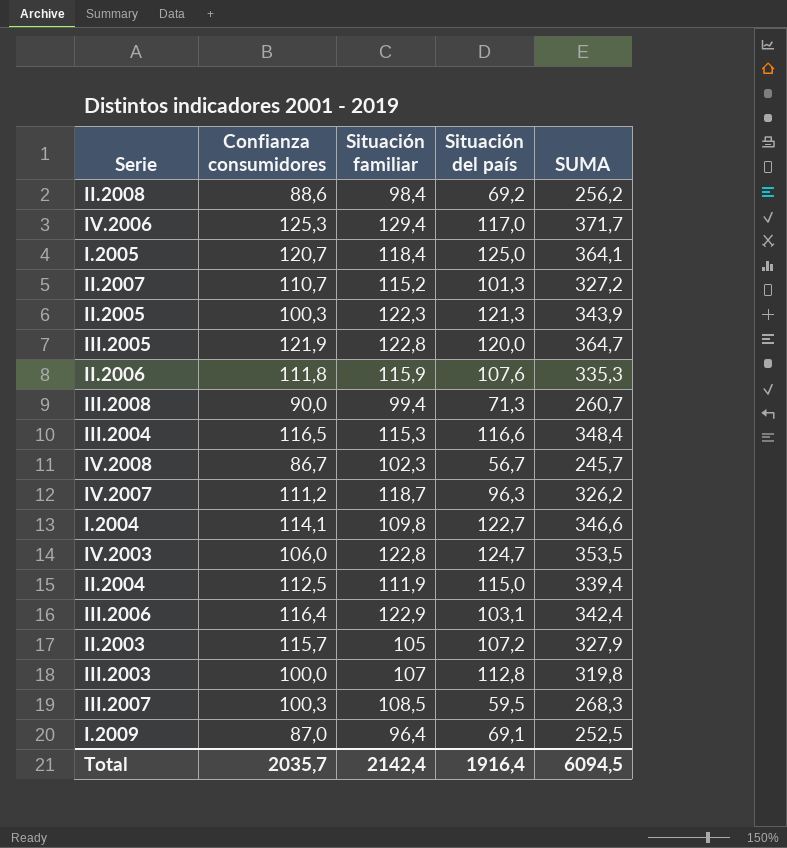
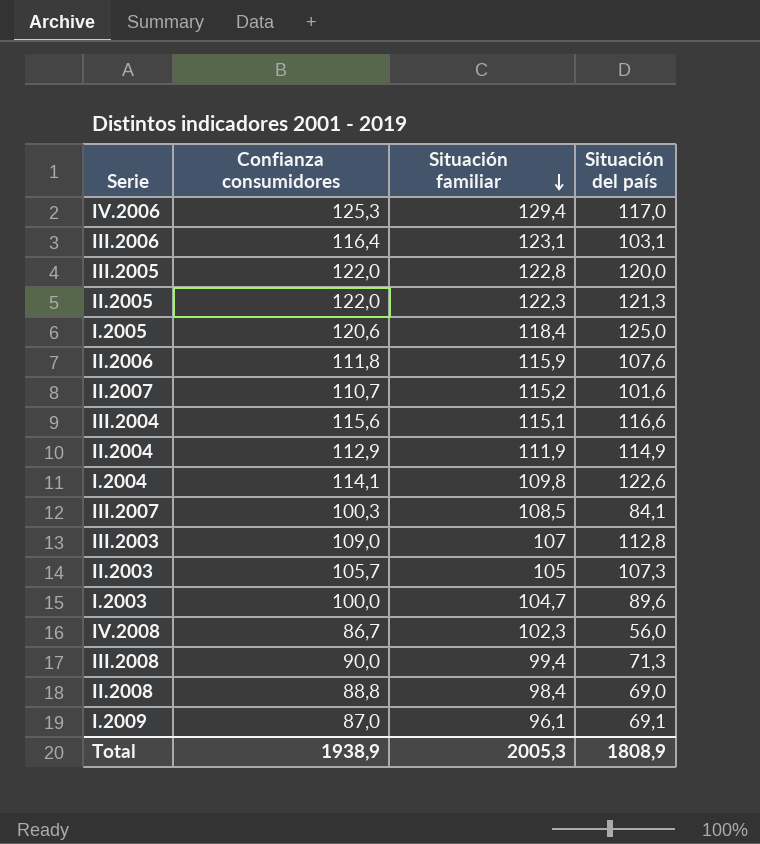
row order: none -> Situación familiar descending
column SUMA | formula: [Confianza consumidores] + [Situación familiar] + [Situación del país] -> none
row IV.2007: 111,2 | 118,7 | 96,3 | 326,2 -> none
row IV.2003: 106,0 | 122,8 | 124,7 | 353,5 -> none
III.2006 | Situación familiar: 122,9 -> 123,1
III.2005 | Confianza consumidores: 121,9 -> 122,0
II.2005 | Confianza consumidores: 100,3 -> 122,0
I.2005 | Confianza consumidores: 120,7 -> 120,6
II.2007 | Situación del país: 101,3 -> 101,6
III.2004 | Confianza consumidores: 116,5 -> 115,6
III.2004 | Situación familiar: 115,3 -> 115,1
II.2004 | Confianza consumidores: 112,5 -> 112,9
II.2004 | Situación del país: 115,0 -> 114,9
I.2004 | Situación del país: 122,7 -> 122,6
III.2007 | Situación del país: 59,5 -> 84,1
III.2003 | Confianza consumidores: 100,0 -> 109,0
II.2003 | Confianza consumidores: 115,7 -> 105,7
II.2003 | Situación del país: 107,2 -> 107,3
row I.2003: none -> 100,0 | 104,7 | 89,6
IV.2008 | Situación del país: 56,7 -> 56,0
II.2008 | Confianza consumidores: 88,6 -> 88,8
II.2008 | Situación del país: 69,2 -> 69,0
I.2009 | Situación familiar: 96,4 -> 96,1
Total | Confianza consumidores: 2035,7 -> 1938,9
Total | Situación familiar: 2142,4 -> 2005,3
Total | Situación del país: 1916,4 -> 1808,9

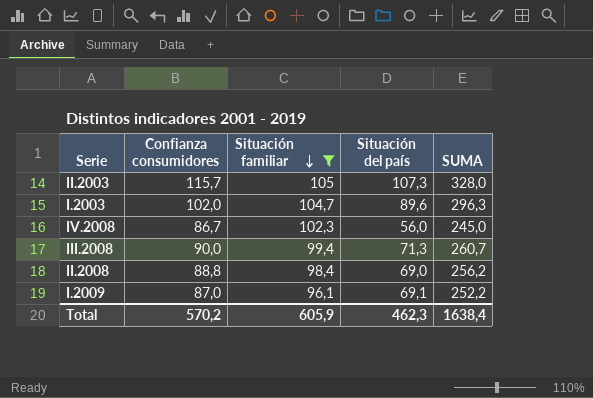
filter: none -> Situación familiar <= 105
column SUMA | formula: none -> [Confianza consumidores] + [Situación familiar] + [Situación del país]
II.2003 | Confianza consumidores: 105,7 -> 115,7
I.2003 | Confianza consumidores: 100,0 -> 102,0
Total | Confianza consumidores: 1938,9 -> 570,2
Total | Situación familiar: 2005,3 -> 605,9
Total | Situación del país: 1808,9 -> 462,3

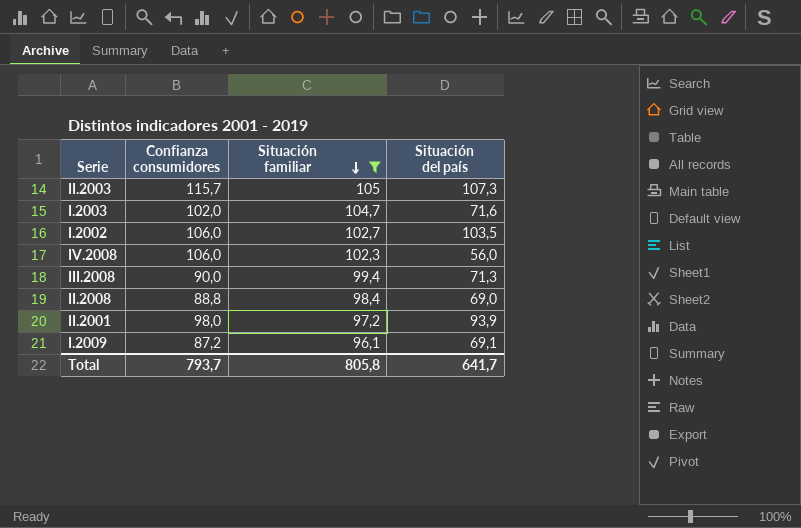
column SUMA | formula: [Confianza consumidores] + [Situación familiar] + [Situación del país] -> none
I.2003 | Situación del país: 89,6 -> 71,6
row I.2002: none -> 106,0 | 102,7 | 103,5
IV.2008 | Confianza consumidores: 86,7 -> 106,0
row II.2001: none -> 98,0 | 97,2 | 93,9
I.2009 | Confianza consumidores: 87,0 -> 87,2
Total | Confianza consumidores: 570,2 -> 793,7
Total | Situación familiar: 605,9 -> 805,8
Total | Situación del país: 462,3 -> 641,7

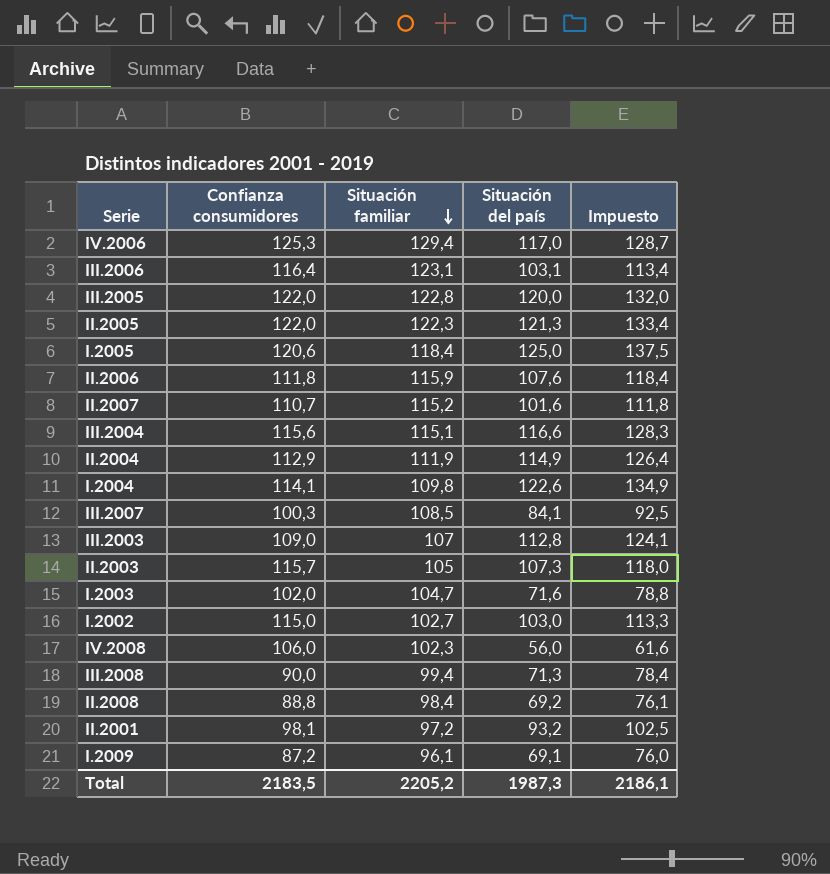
filter: Situación familiar <= 105 -> none
column Impuesto | formula: none -> [Situación del país] * 1,1
I.2002 | Confianza consumidores: 106,0 -> 115,0
I.2002 | Situación del país: 103,5 -> 103,0
II.2008 | Situación del país: 69,0 -> 69,2
II.2001 | Confianza consumidores: 98,0 -> 98,1
II.2001 | Situación del país: 93,9 -> 93,2
Total | Confianza consumidores: 793,7 -> 2183,5
Total | Situación familiar: 805,8 -> 2205,2
Total | Situación del país: 641,7 -> 1987,3

